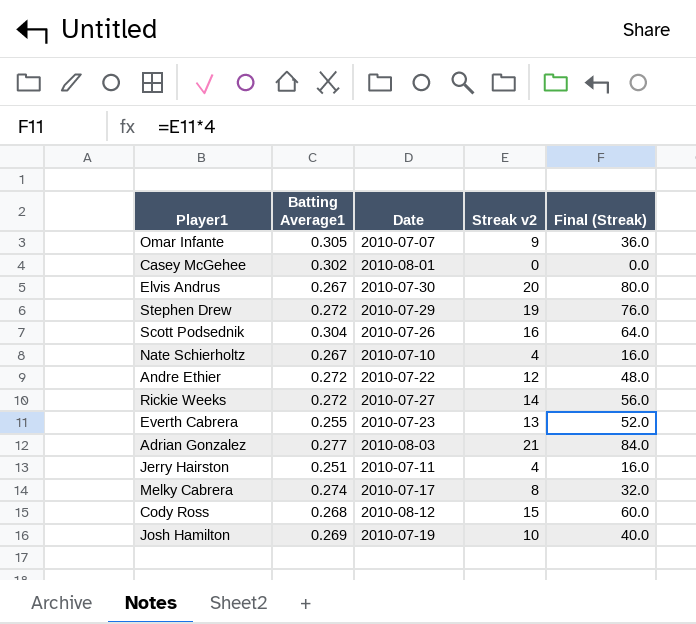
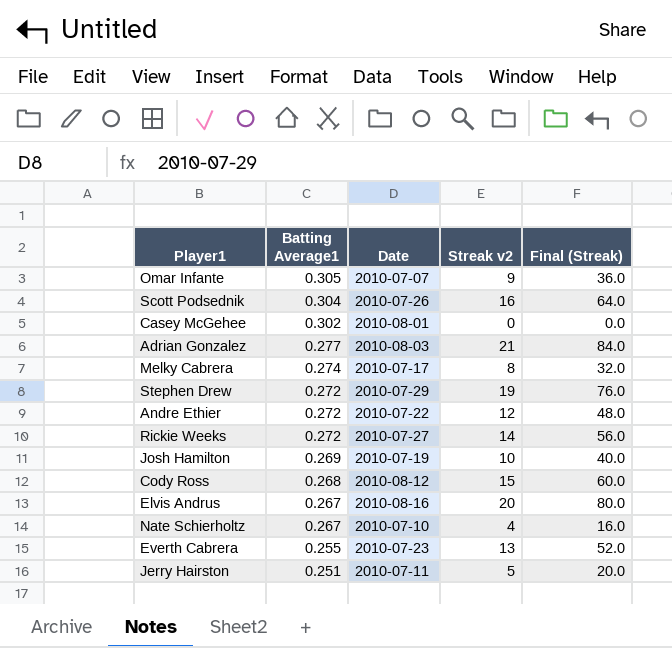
row order: none -> Batting Average1 descending
Elvis Andrus | Date: 2010-07-30 -> 2010-08-16
Jerry Hairston | Streak v2: 4 -> 5
Jerry Hairston | Final (Streak): 16.0 -> 20.0

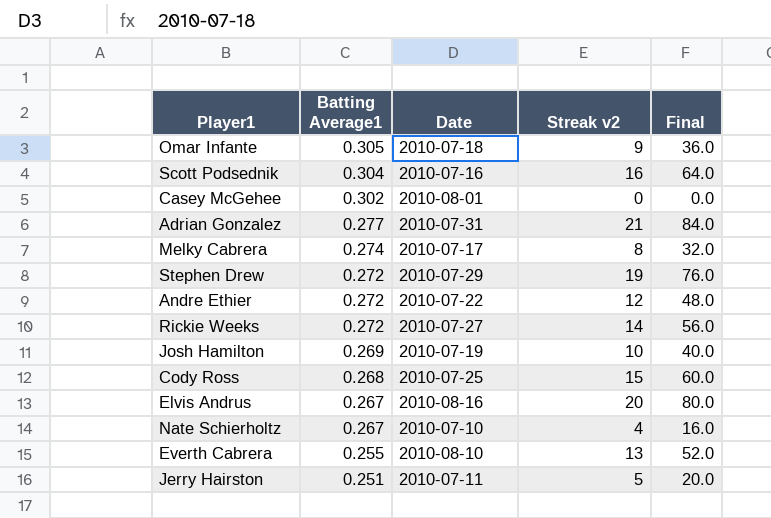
column name: Final (Streak) -> Final
Omar Infante | Date: 2010-07-07 -> 2010-07-18
Scott Podsednik | Date: 2010-07-26 -> 2010-07-16
Adrian Gonzalez | Date: 2010-08-03 -> 2010-07-31
Cody Ross | Date: 2010-08-12 -> 2010-07-25
Everth Cabrera | Date: 2010-07-23 -> 2010-08-10

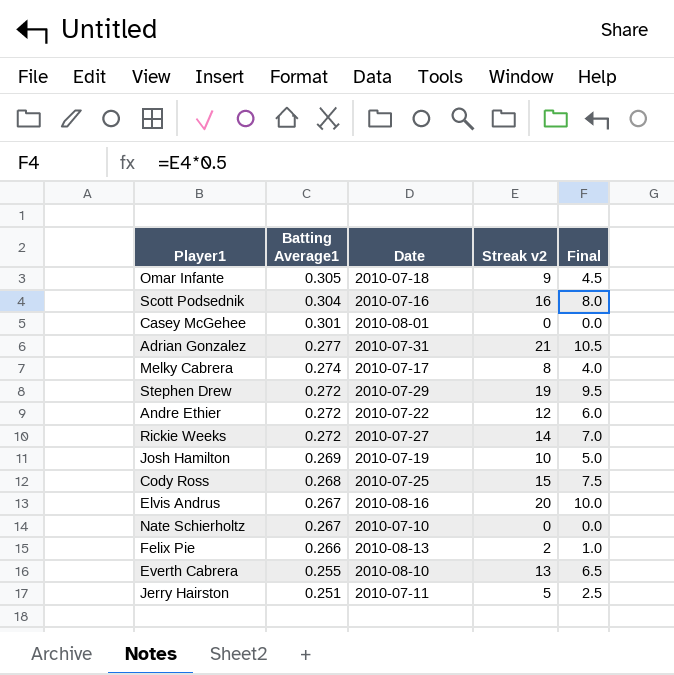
column Final | formula: [Streak v2] * 4 -> [Streak v2] * 0.5
Casey McGehee | Batting Average1: 0.302 -> 0.301
Nate Schierholtz | Streak v2: 4 -> 0
row Felix Pie: none -> 0.266 | 2010-08-13 | 2 | 1.0

